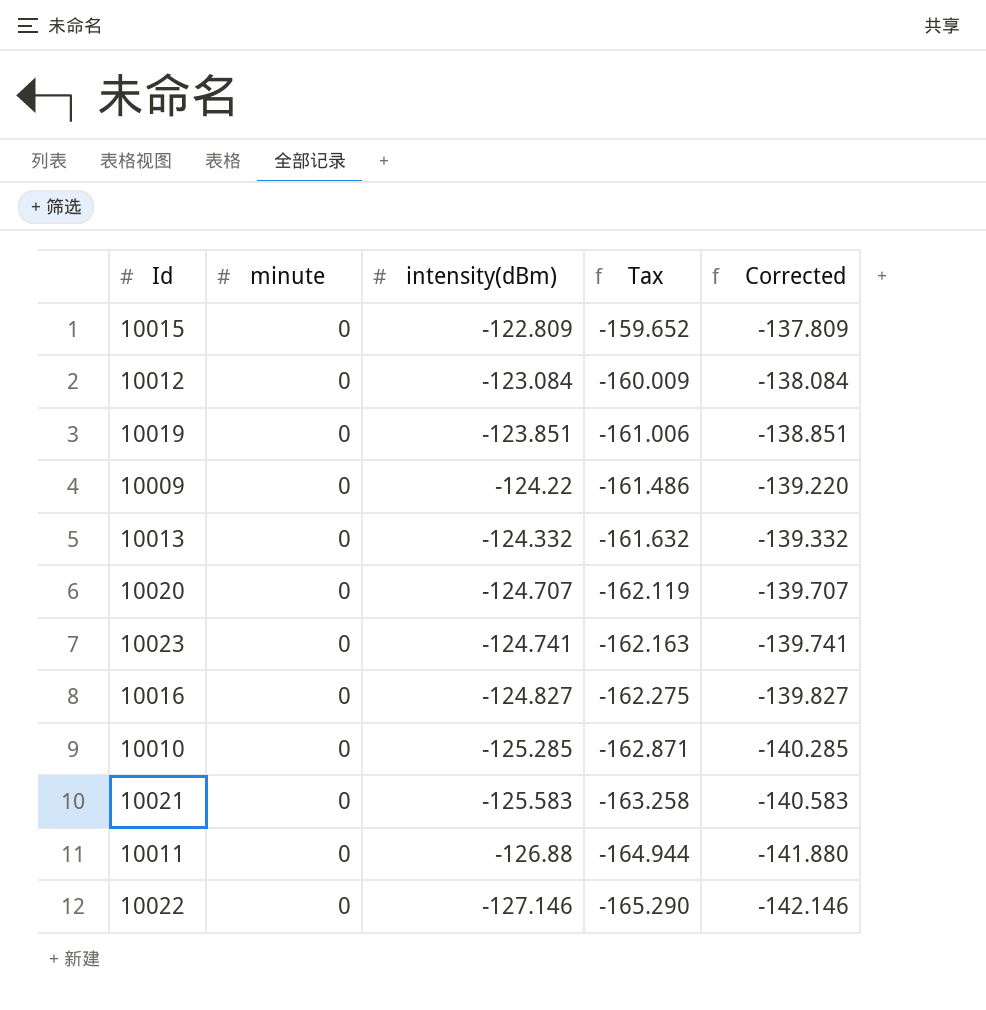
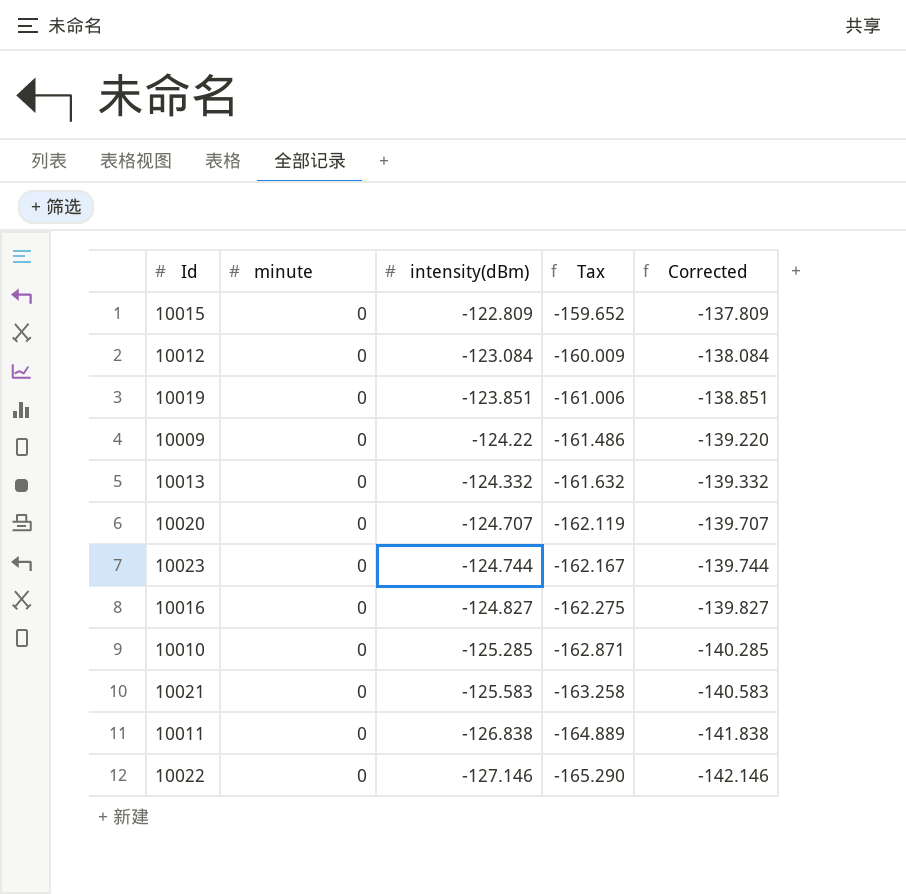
10023 | intensity(dBm): -124.741 -> -124.744
10023 | Tax: -162.163 -> -162.167
10023 | Corrected: -139.741 -> -139.744
10011 | intensity(dBm): -126.88 -> -126.838
10011 | Tax: -164.944 -> -164.889
10011 | Corrected: -141.880 -> -141.838

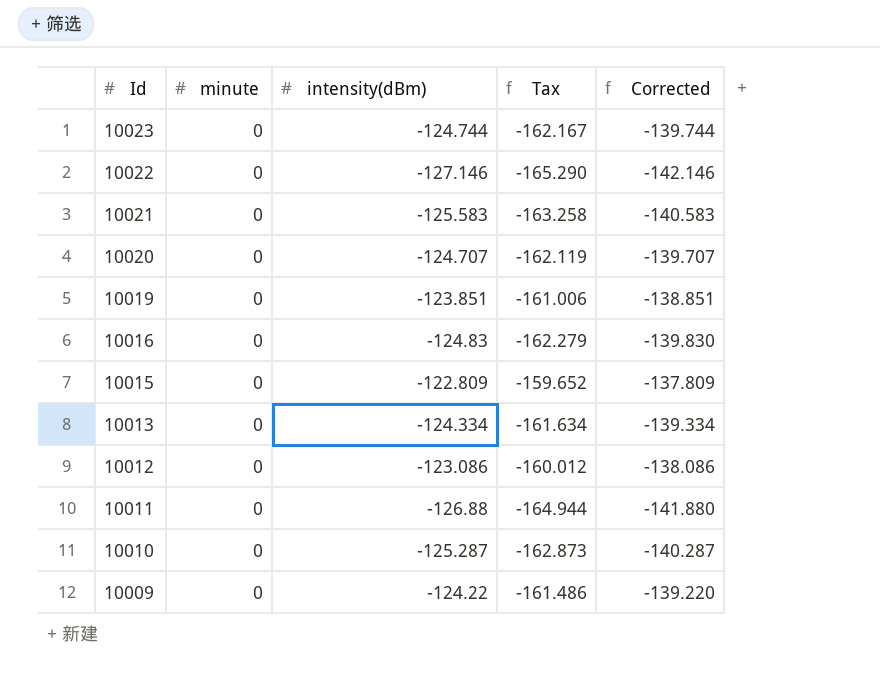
row order: intensity(dBm) descending -> Id descending
10016 | intensity(dBm): -124.827 -> -124.83
10016 | Tax: -162.275 -> -162.279
10016 | Corrected: -139.827 -> -139.830
10013 | intensity(dBm): -124.332 -> -124.334
10013 | Tax: -161.632 -> -161.634
10013 | Corrected: -139.332 -> -139.334
10012 | intensity(dBm): -123.084 -> -123.086
10012 | Tax: -160.009 -> -160.012
10012 | Corrected: -138.084 -> -138.086
10011 | intensity(dBm): -126.838 -> -126.88
10011 | Tax: -164.889 -> -164.944
10011 | Corrected: -141.838 -> -141.880
10010 | intensity(dBm): -125.285 -> -125.287
10010 | Tax: -162.871 -> -162.873
10010 | Corrected: -140.285 -> -140.287

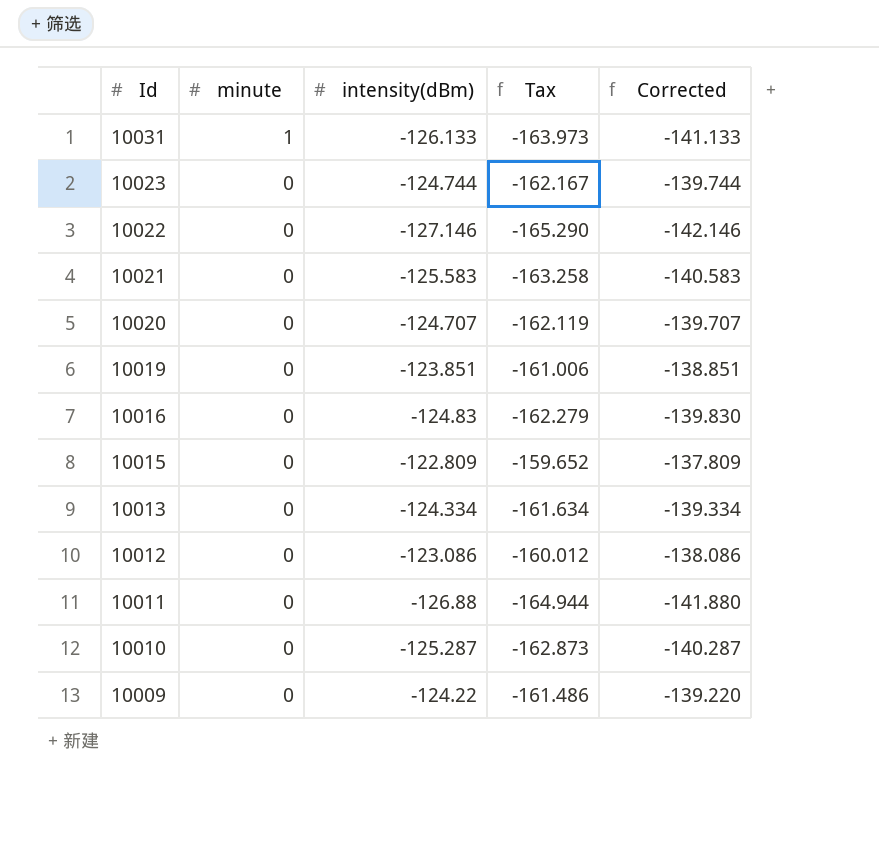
row 10031: none -> 1 | -126.133 | -163.973 | -141.133

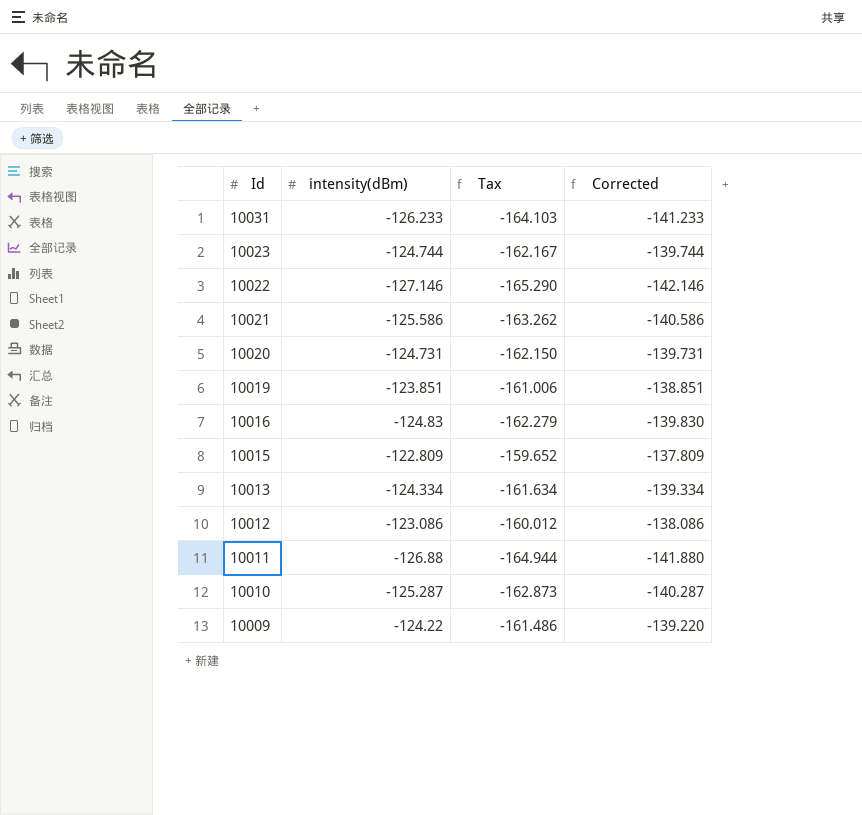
column minute | position: 2 -> none
10031 | intensity(dBm): -126.133 -> -126.233
10031 | Tax: -163.973 -> -164.103
10031 | Corrected: -141.133 -> -141.233
10021 | intensity(dBm): -125.583 -> -125.586
10021 | Tax: -163.258 -> -163.262
10021 | Corrected: -140.583 -> -140.586
10020 | intensity(dBm): -124.707 -> -124.731
10020 | Tax: -162.119 -> -162.150
10020 | Corrected: -139.707 -> -139.731

